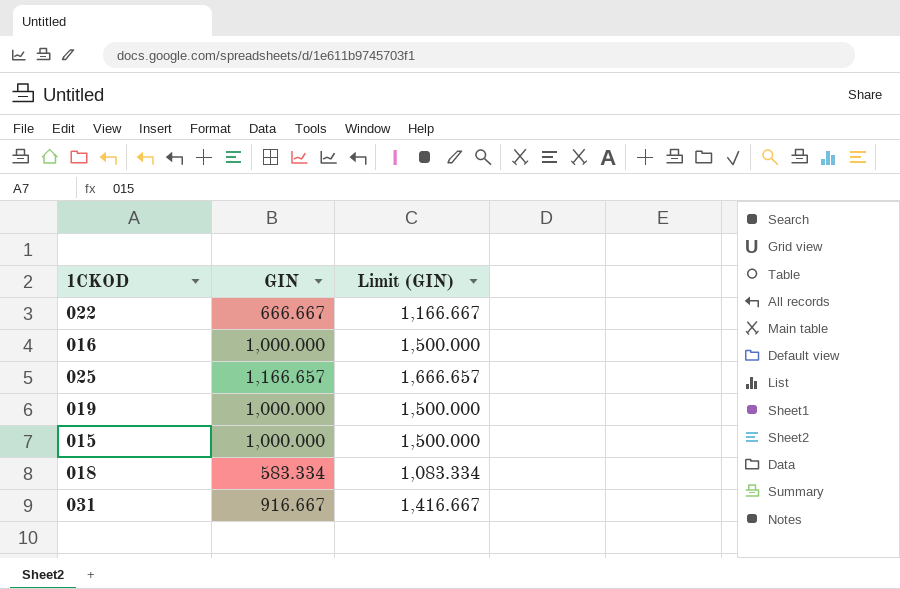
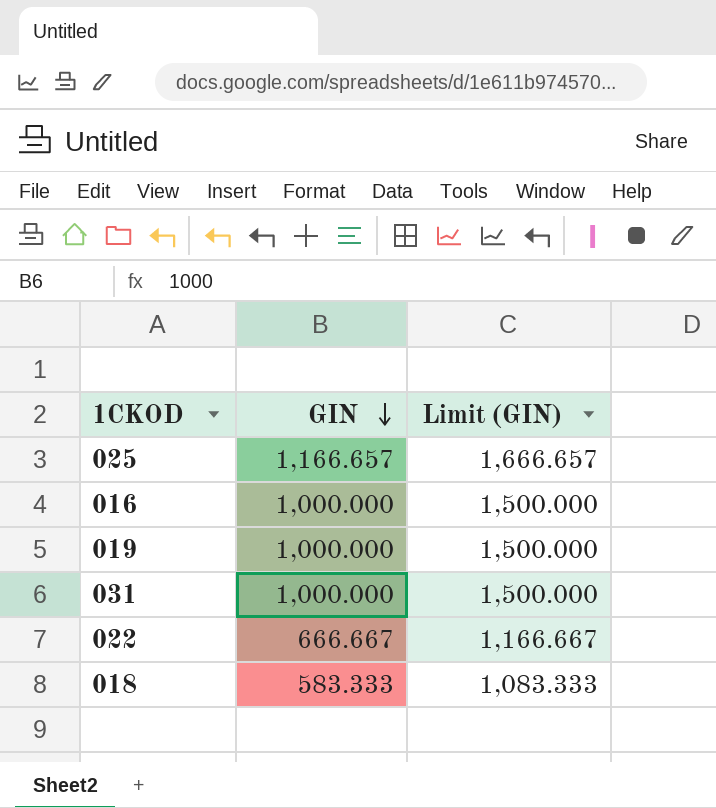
row order: none -> GIN descending
row 015: 1,000.000 | 1,500.000 -> none
031 | GIN: 916.667 -> 1,000.000
031 | Limit (GIN): 1,416.667 -> 1,500.000
018 | GIN: 583.334 -> 583.333
018 | Limit (GIN): 1,083.334 -> 1,083.333

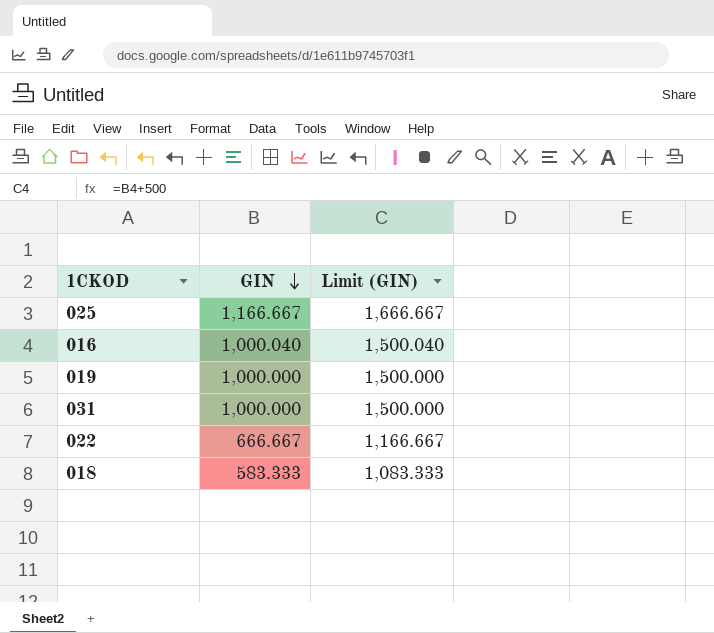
025 | GIN: 1,166.657 -> 1,166.667
025 | Limit (GIN): 1,666.657 -> 1,666.667
016 | GIN: 1,000.000 -> 1,000.040
016 | Limit (GIN): 1,500.000 -> 1,500.040

